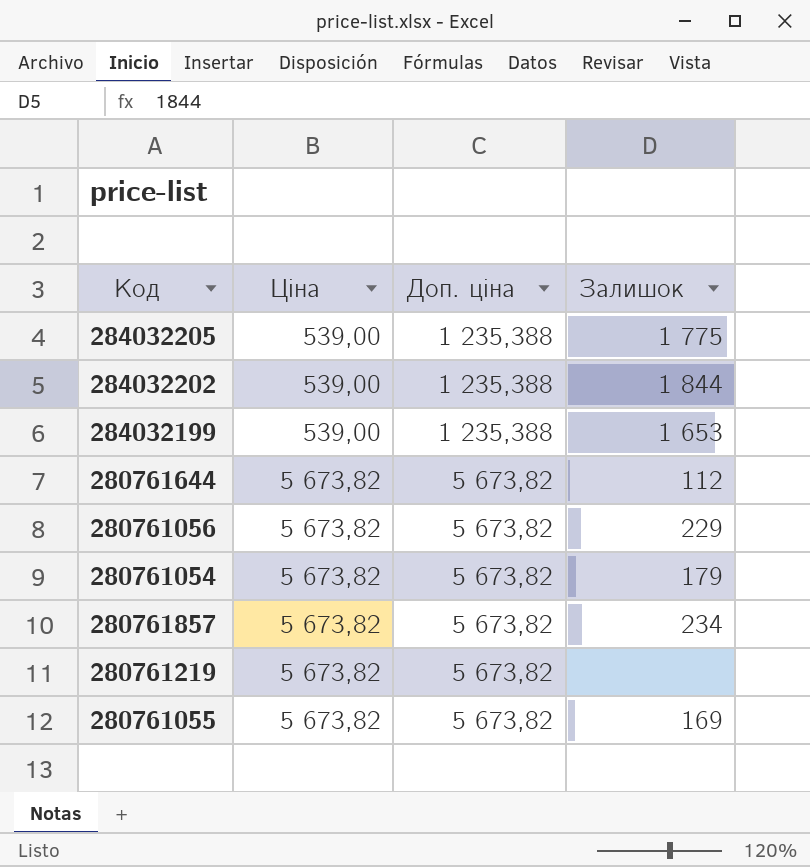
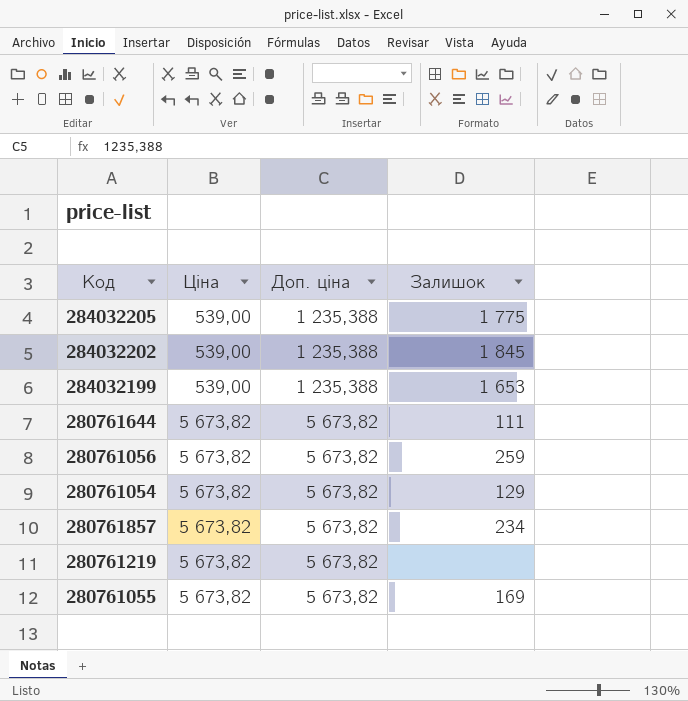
284032202 | Залишок: 1 844 -> 1 845
280761644 | Залишок: 112 -> 111
280761056 | Залишок: 229 -> 259
280761054 | Залишок: 179 -> 129

